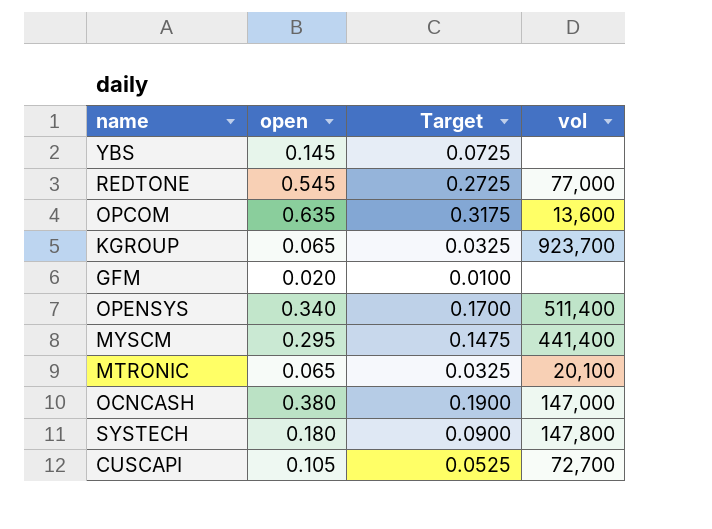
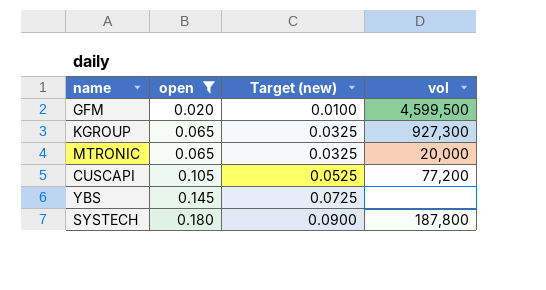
filter: none -> open <= 0.180
row order: none -> open ascending
column name: Target -> Target (new)
GFM | vol: none -> 4,599,500
KGROUP | vol: 923,700 -> 927,300
MTRONIC | vol: 20,100 -> 20,000
CUSCAPI | vol: 72,700 -> 77,200
SYSTECH | vol: 147,800 -> 187,800

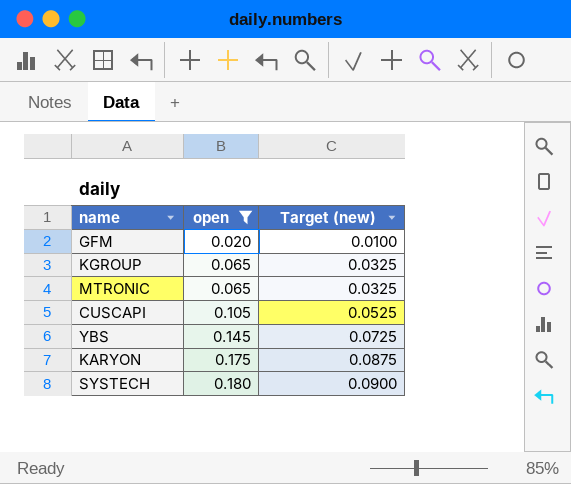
column vol | position: 4 -> none
row KARYON: none -> 0.175 | 0.0875

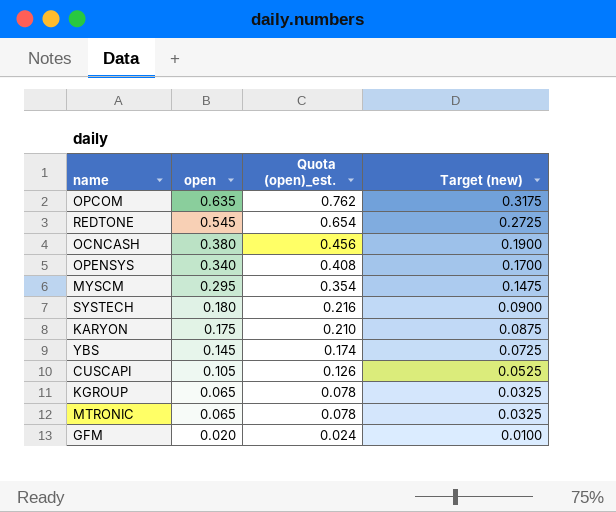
filter: open <= 0.180 -> none
row order: open ascending -> open descending
column Quota (open)_est. | formula: none -> [open] * 1.2

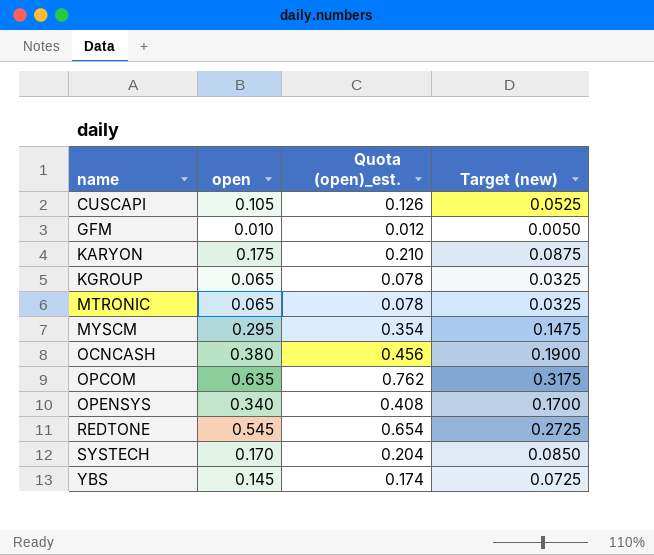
row order: open descending -> name ascending
GFM | open: 0.020 -> 0.010
GFM | Quota (open)_est.: 0.024 -> 0.012
GFM | Target (new): 0.0100 -> 0.0050
SYSTECH | open: 0.180 -> 0.170
SYSTECH | Quota (open)_est.: 0.216 -> 0.204
SYSTECH | Target (new): 0.0900 -> 0.0850

